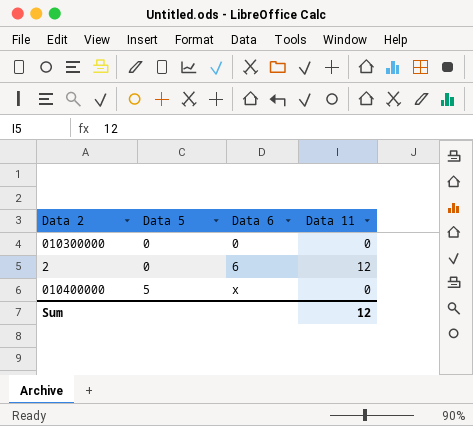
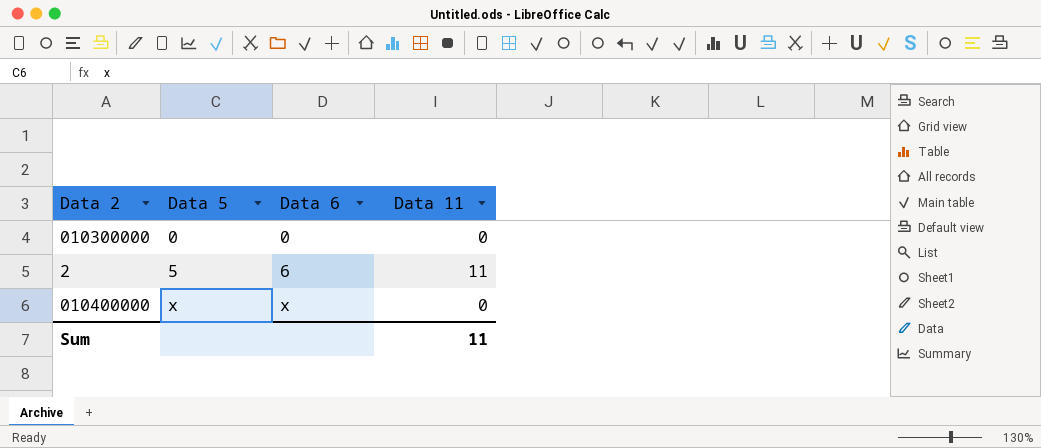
2 | Data 5: 0 -> 5
2 | Data 11: 12 -> 11
010400000 | Data 5: 5 -> х
Sum | Data 11: 12 -> 11

